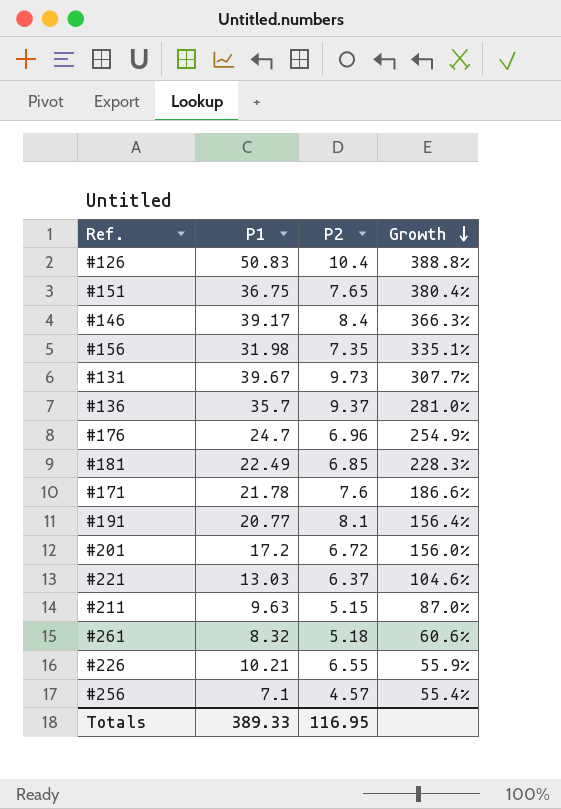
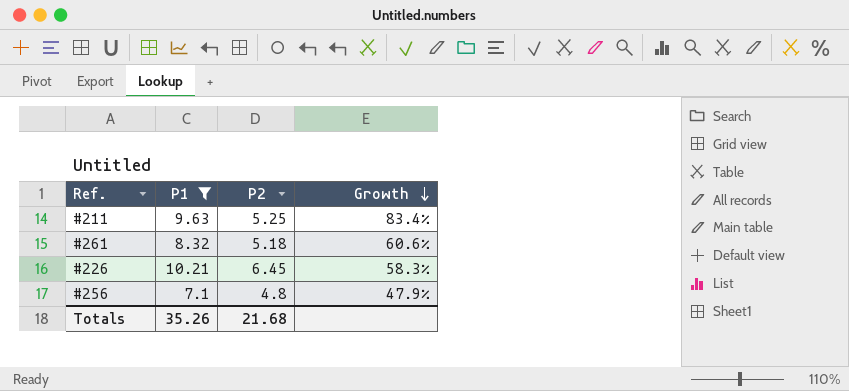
filter: none -> P1 <= 10.21
#211 | P2: 5.15 -> 5.25
#211 | Growth: 87.0% -> 83.4%
#226 | P2: 6.55 -> 6.45
#226 | Growth: 55.9% -> 58.3%
#256 | P2: 4.57 -> 4.8
#256 | Growth: 55.4% -> 47.9%
Totals | P1: 389.33 -> 35.26
Totals | P2: 116.95 -> 21.68

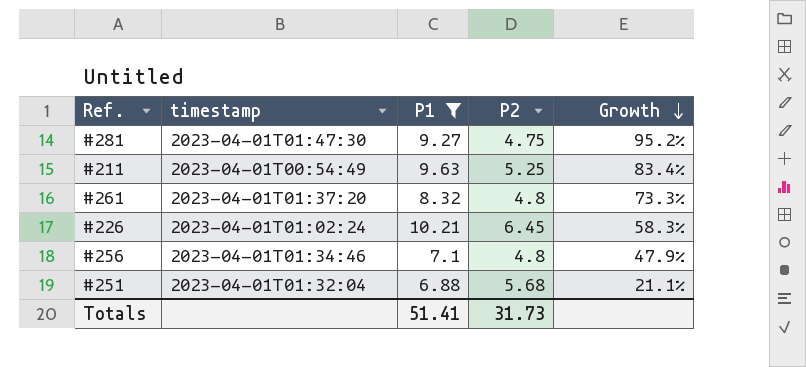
column timestamp | position: none -> 2
row #281: none -> 2023-04-01T01:47:30 | 9.27 | 4.75 | 95.2%
#261 | P2: 5.18 -> 4.8
#261 | Growth: 60.6% -> 73.3%
row #251: none -> 2023-04-01T01:32:04 | 6.88 | 5.68 | 21.1%
Totals | P1: 35.26 -> 51.41
Totals | P2: 21.68 -> 31.73

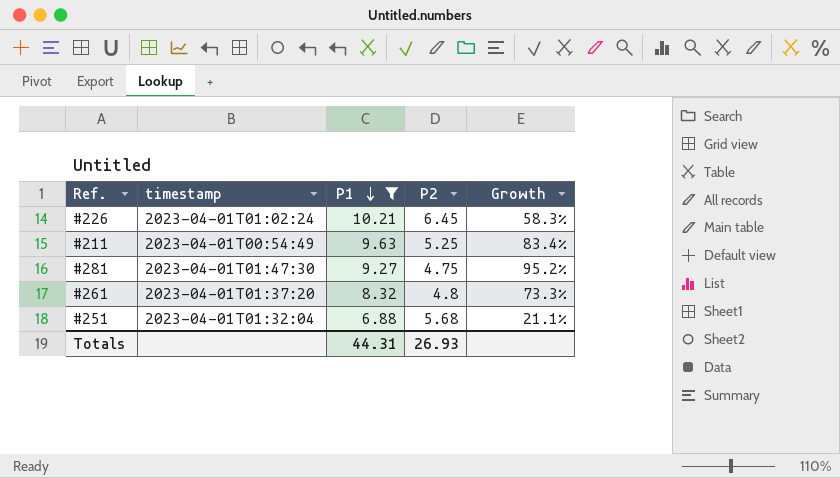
row order: Growth descending -> P1 descending
row #256: 2023-04-01T01:34:46 | 7.1 | 4.8 | 47.9% -> none
Totals | P1: 51.41 -> 44.31
Totals | P2: 31.73 -> 26.93

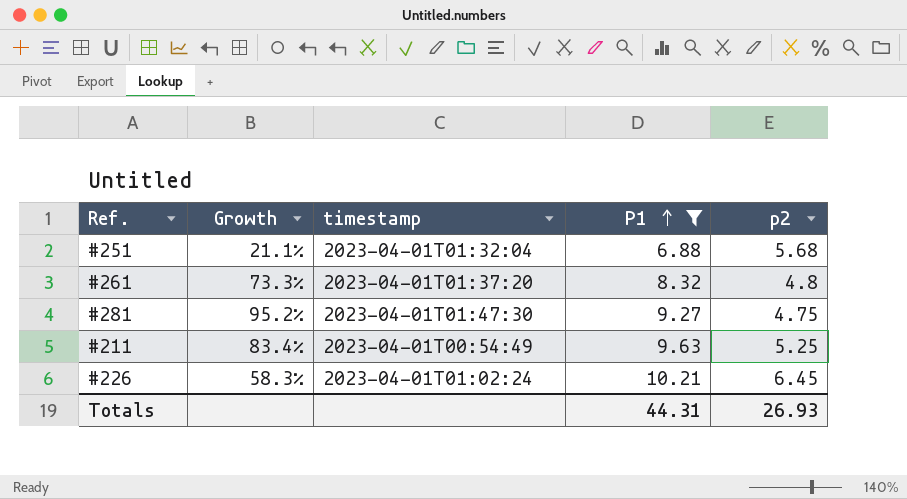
row order: P1 descending -> P1 ascending
column Growth | position: 5 -> 2
column name: P2 -> p2

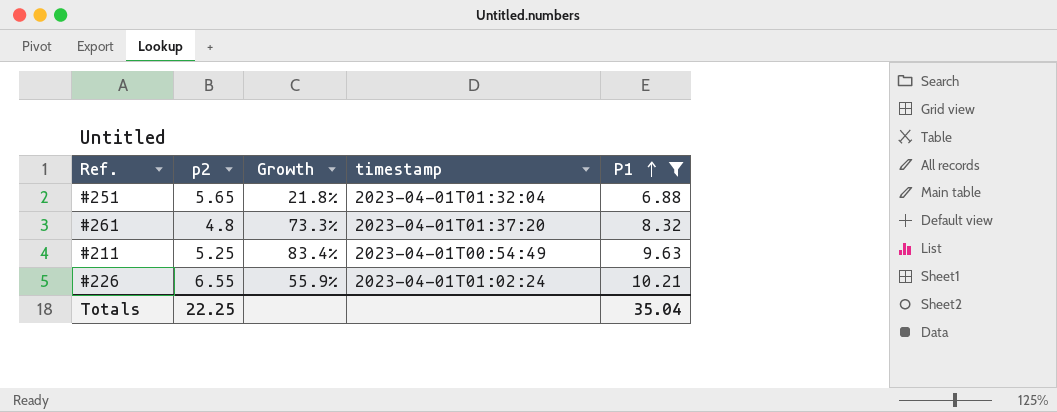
column p2 | position: 5 -> 2
row #281: 95.2% | 2023-04-01T01:47:30 | 9.27 | 4.75 -> none
#251 | p2: 5.68 -> 5.65
#251 | Growth: 21.1% -> 21.8%
#226 | p2: 6.45 -> 6.55
#226 | Growth: 58.3% -> 55.9%
Totals | p2: 26.93 -> 22.25
Totals | P1: 44.31 -> 35.04

